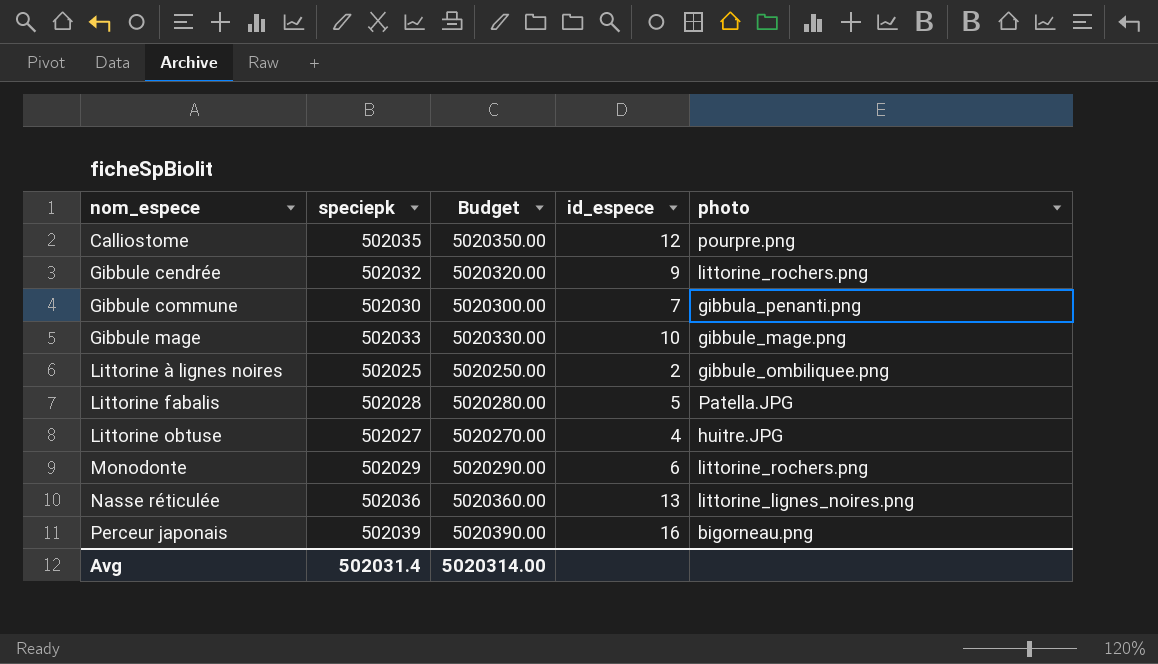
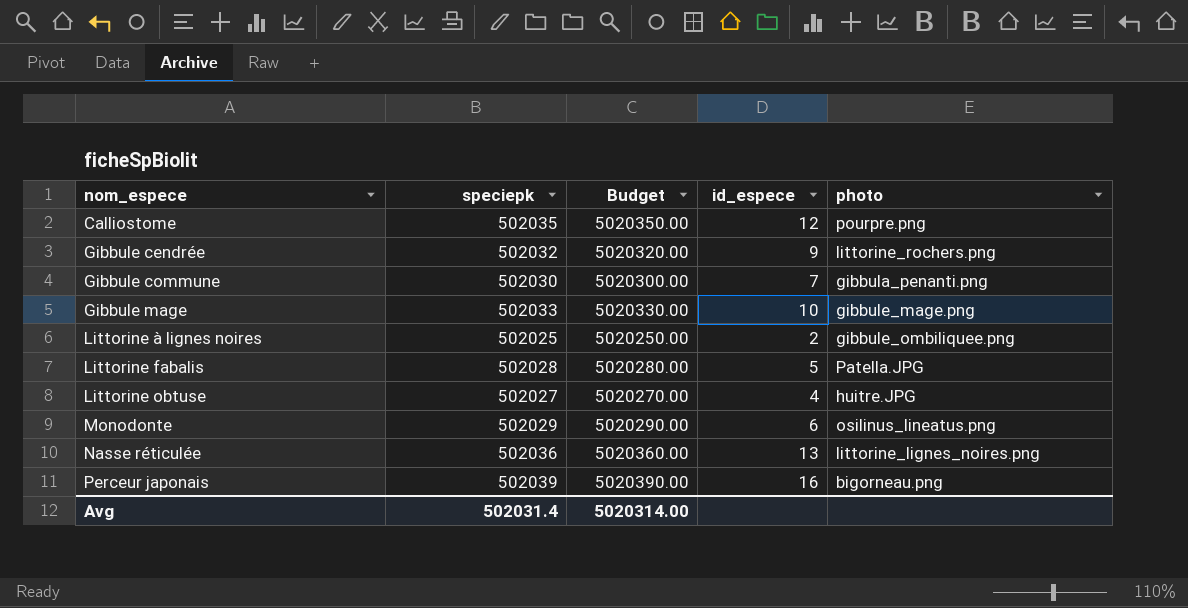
Monodonte | photo: littorine_rochers.png -> osilinus_lineatus.png

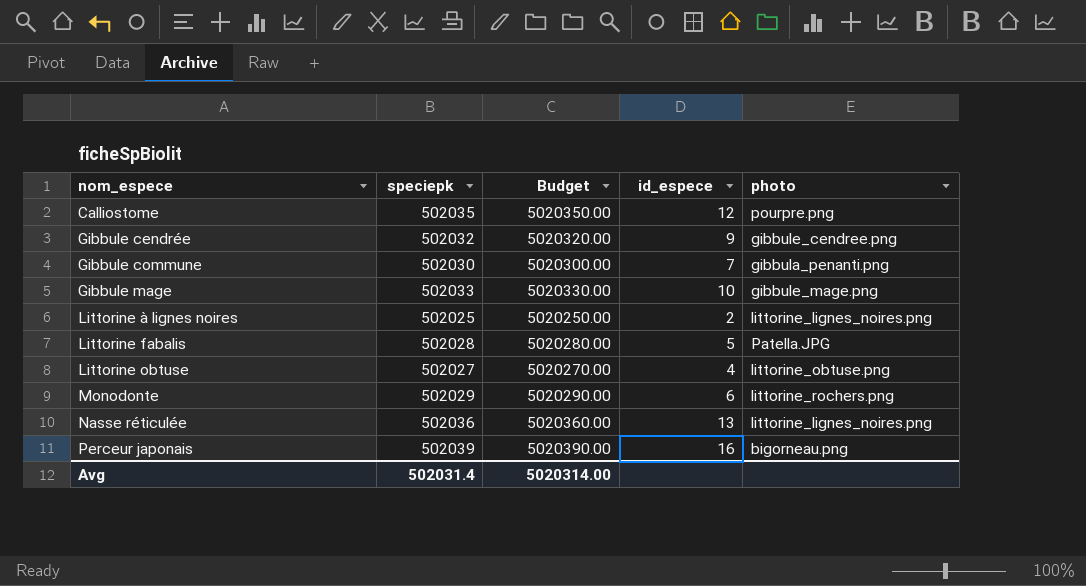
Gibbule cendrée | photo: littorine_rochers.png -> gibbule_cendree.png
Littorine à lignes noires | photo: gibbule_ombiliquee.png -> littorine_lignes_noires.png
Littorine obtuse | photo: huitre.JPG -> littorine_obtuse.png
Monodonte | photo: osilinus_lineatus.png -> littorine_rochers.png

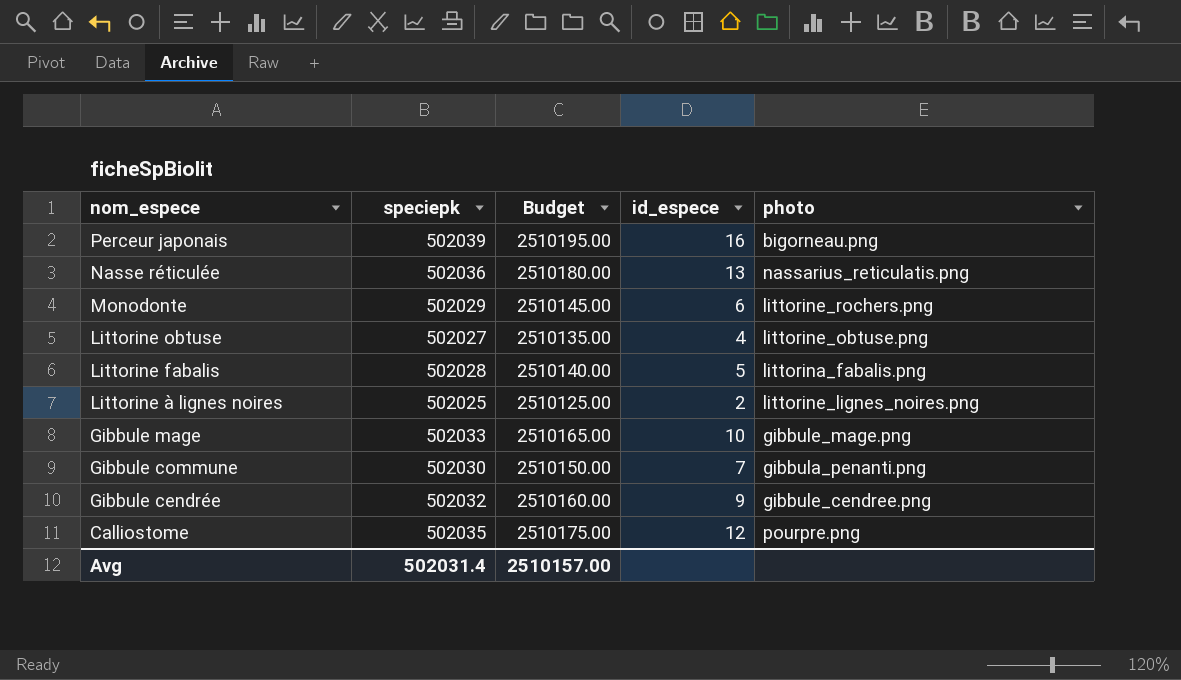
row order: nom_espece ascending -> nom_espece descending
column Budget | formula: [speciepk] * 10 -> [speciepk] * 5
Nasse réticulée | photo: littorine_lignes_noires.png -> nassarius_reticulatis.png
Littorine fabalis | photo: Patella.JPG -> littorina_fabalis.png
Avg | Budget: 5020314.00 -> 2510157.00

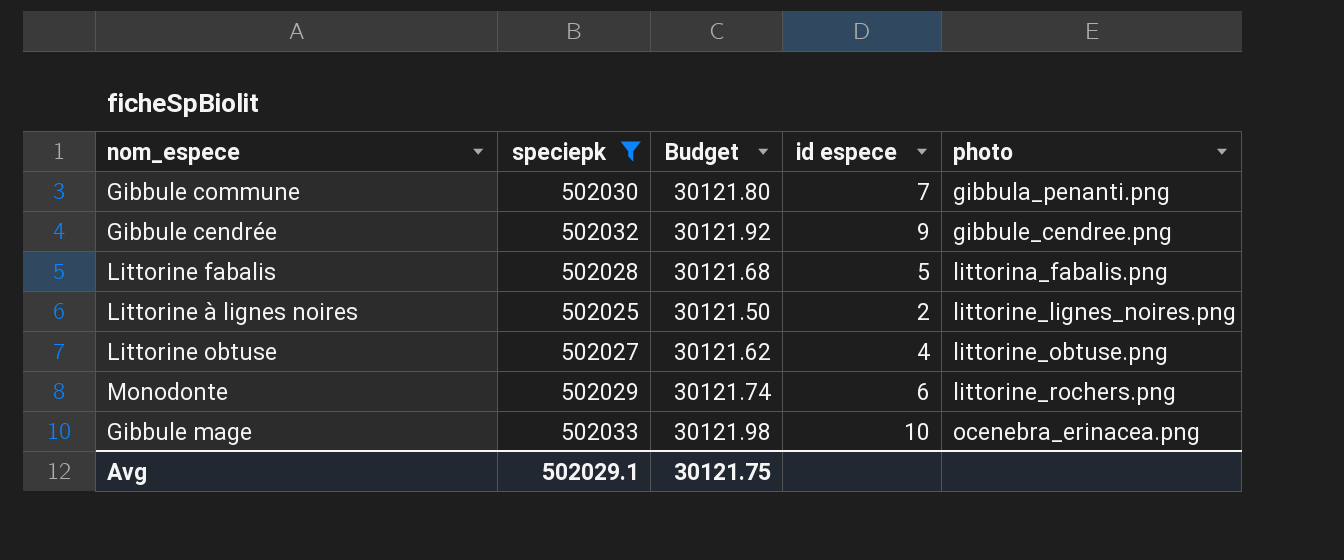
filter: none -> speciepk <= 502033
row order: nom_espece descending -> photo ascending
column Budget | formula: [speciepk] * 5 -> [speciepk] * 0.06
column name: id_espece -> id espece
Gibbule mage | photo: gibbule_mage.png -> ocenebra_erinacea.png
Avg | speciepk: 502031.4 -> 502029.1
Avg | Budget: 2510157.00 -> 30121.75

